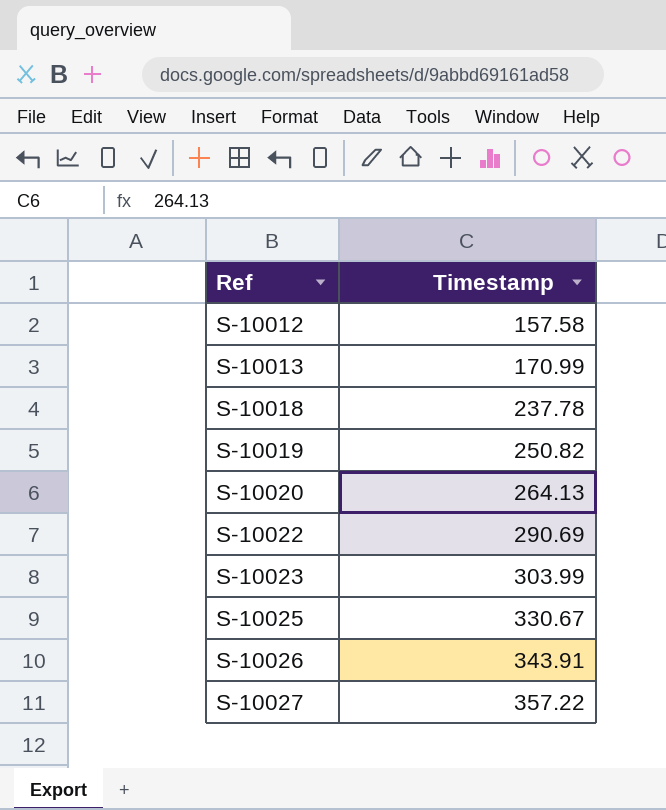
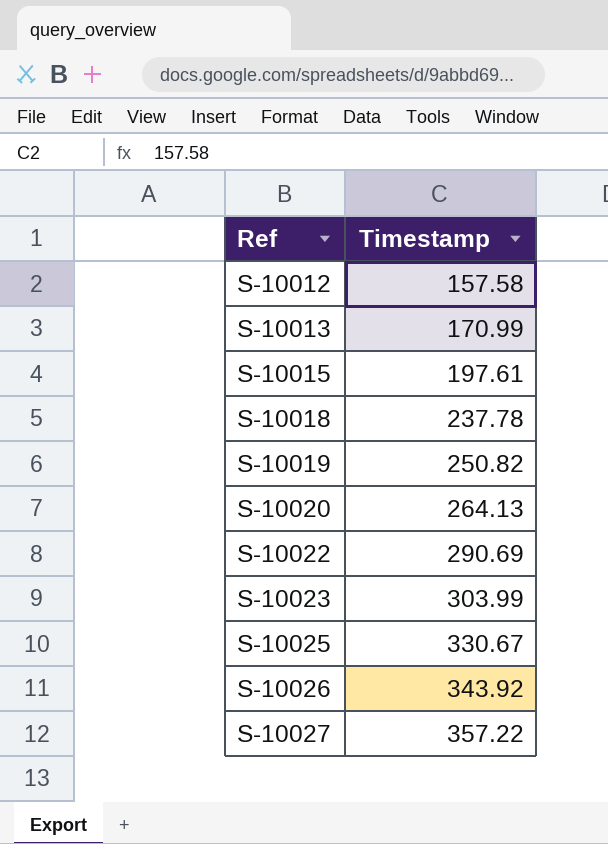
row S-10015: none -> 197.61
S-10026 | Timestamp: 343.91 -> 343.92

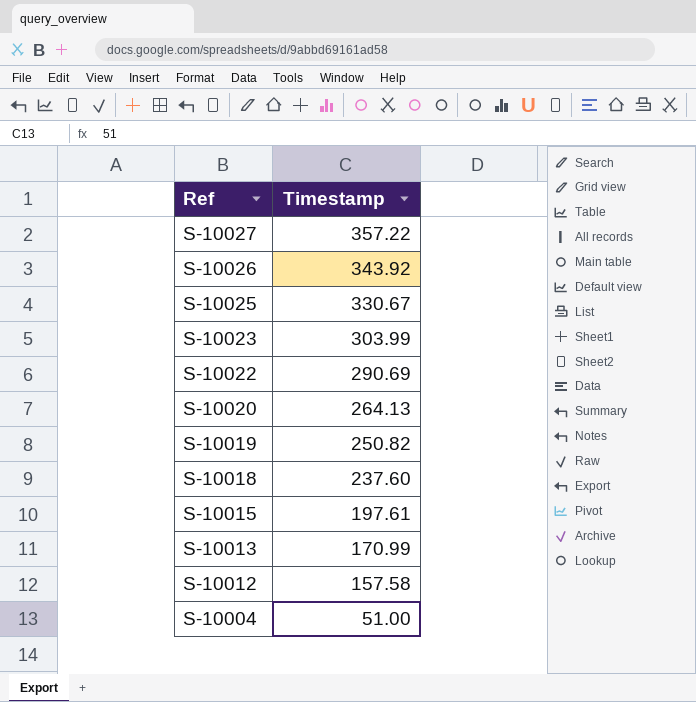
row order: Ref ascending -> Ref descending
S-10018 | Timestamp: 237.78 -> 237.60
row S-10004: none -> 51.00

